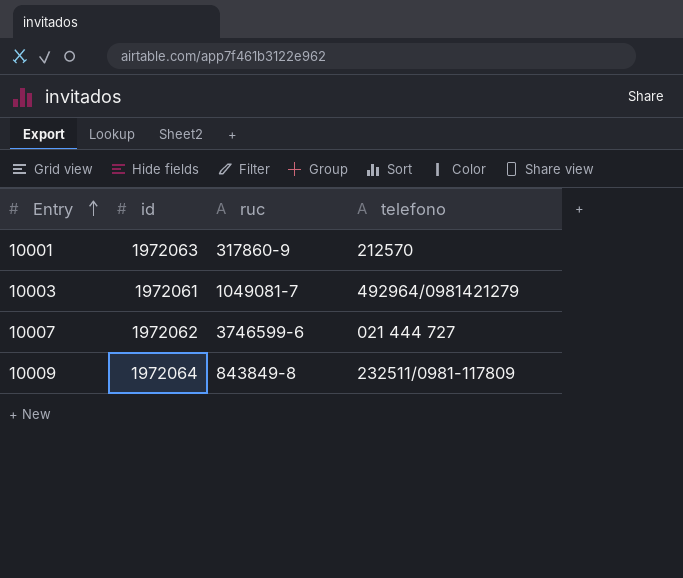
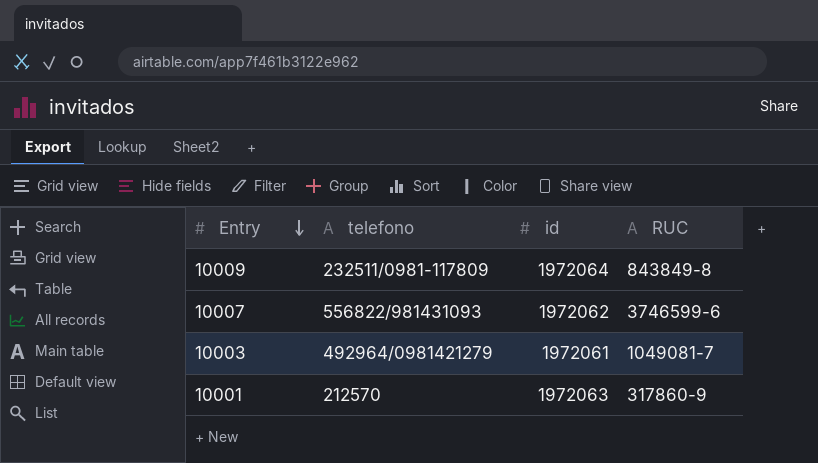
row order: Entry ascending -> Entry descending
column telefono | position: 4 -> 2
column name: ruc -> RUC
10007 | telefono: 021 444 727 -> 556822/981431093

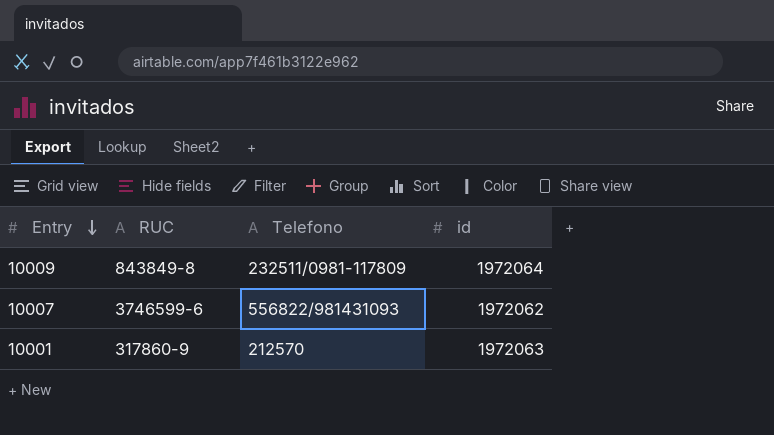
column RUC | position: 4 -> 2
column name: telefono -> Telefono
row 10003: 492964/0981421279 | 1972061 | 1049081-7 -> none

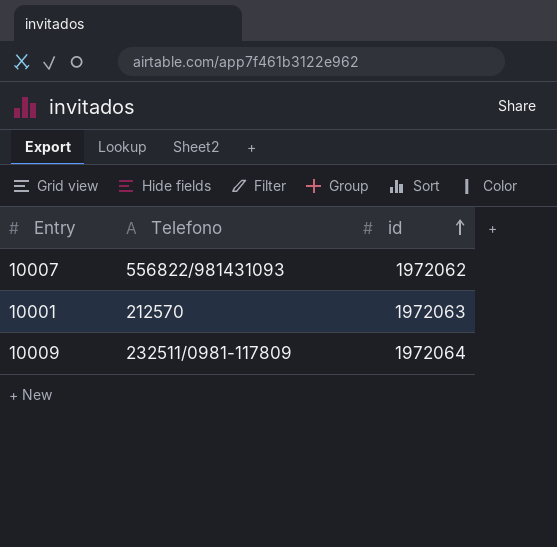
row order: Entry descending -> id ascending
column RUC | position: 2 -> none

